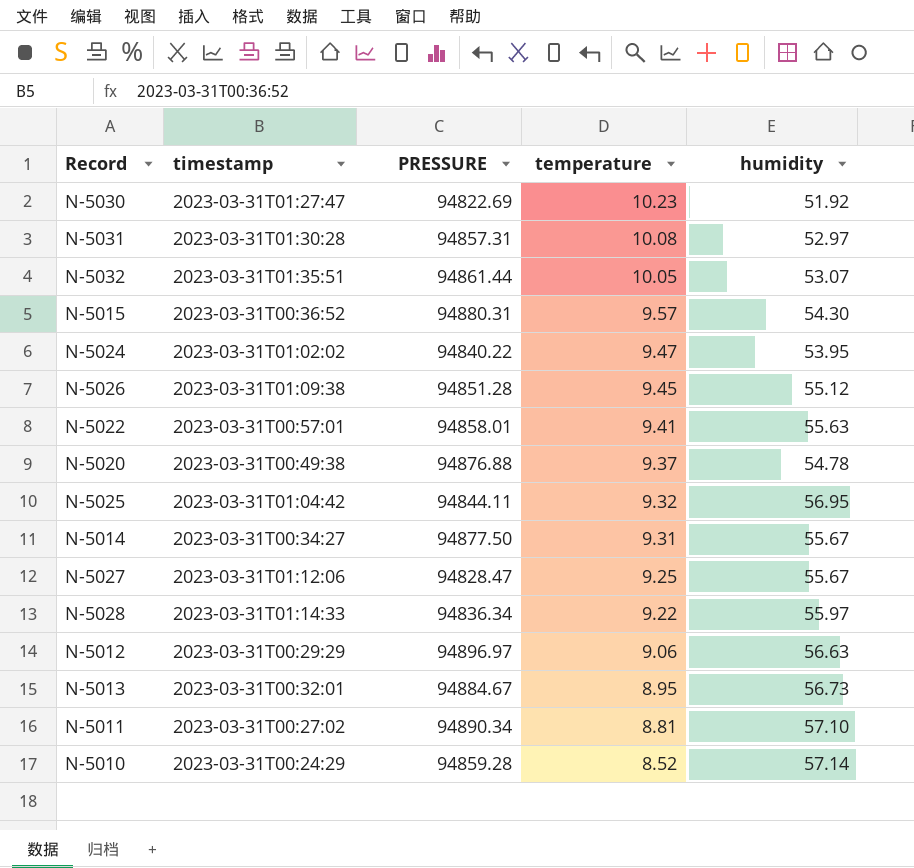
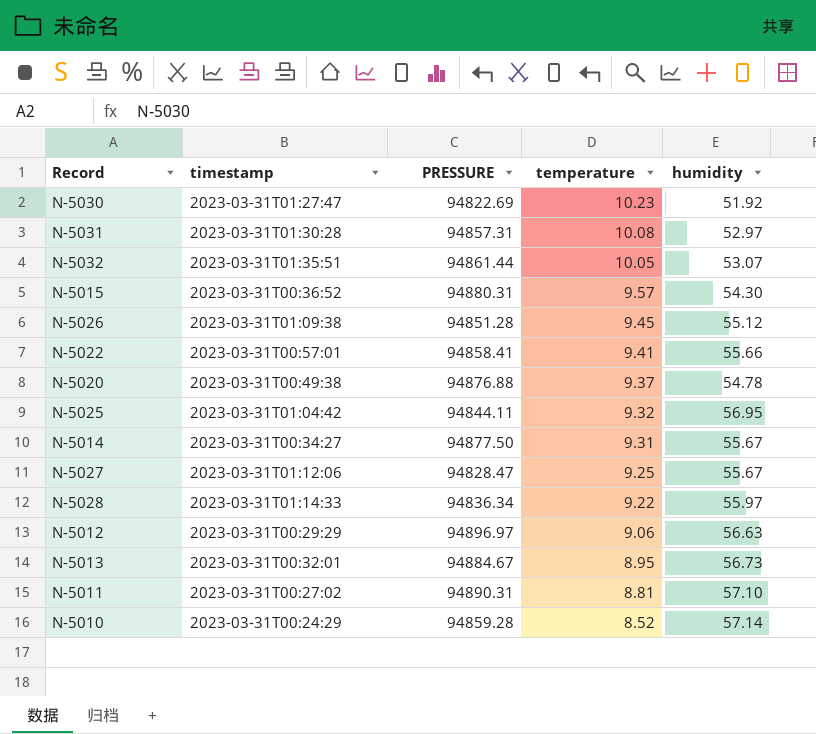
row N-5024: 2023-03-31T01:02:02 | 94840.22 | 9.47 | 53.95 -> none
N-5022 | PRESSURE: 94858.01 -> 94858.41
N-5022 | humidity: 55.63 -> 55.66
N-5011 | PRESSURE: 94890.34 -> 94890.31

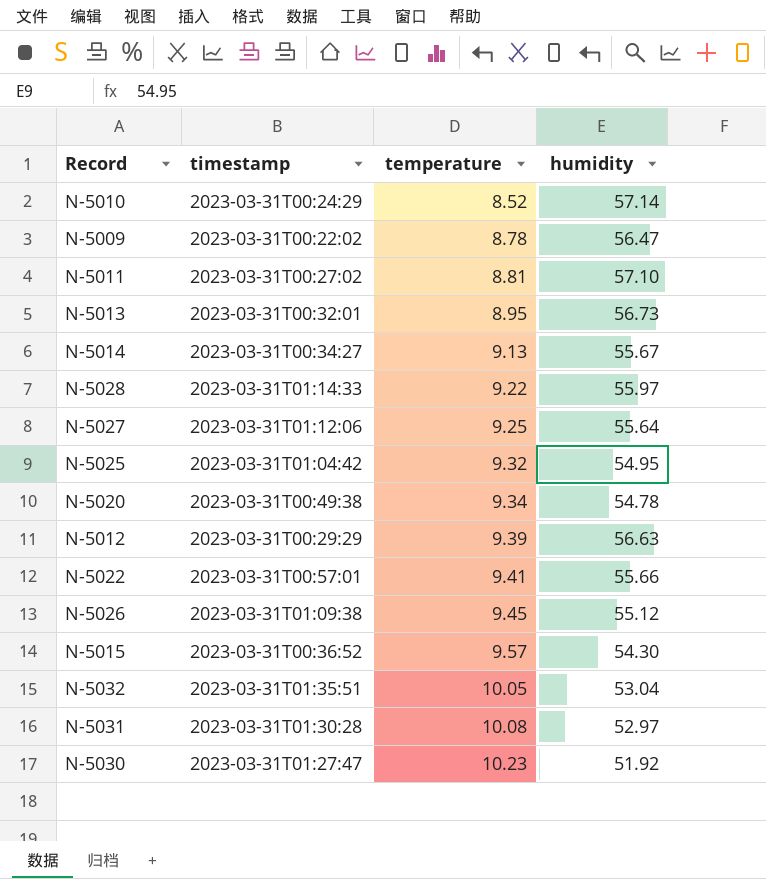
row order: temperature descending -> temperature ascending
column PRESSURE | position: 3 -> none
row N-5009: none -> 2023-03-31T00:22:02 | 8.78 | 56.47
N-5014 | temperature: 9.31 -> 9.13
N-5027 | humidity: 55.67 -> 55.64
N-5025 | humidity: 56.95 -> 54.95
N-5020 | temperature: 9.37 -> 9.34
N-5012 | temperature: 9.06 -> 9.39
N-5032 | humidity: 53.07 -> 53.04

